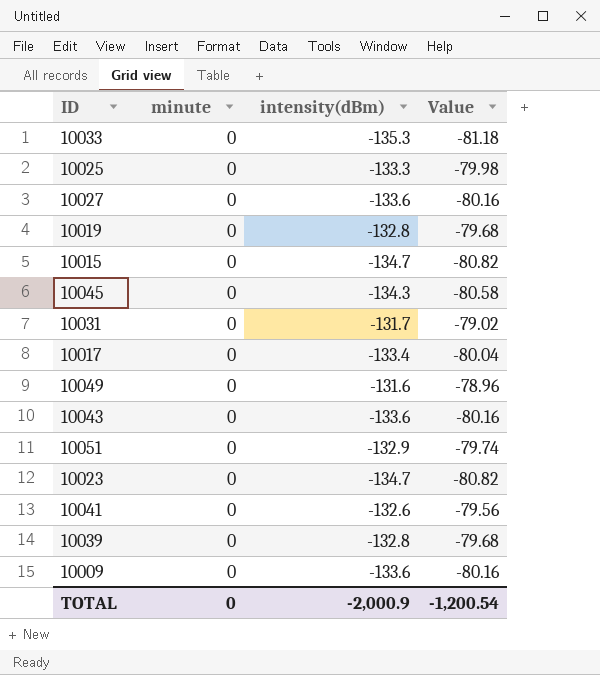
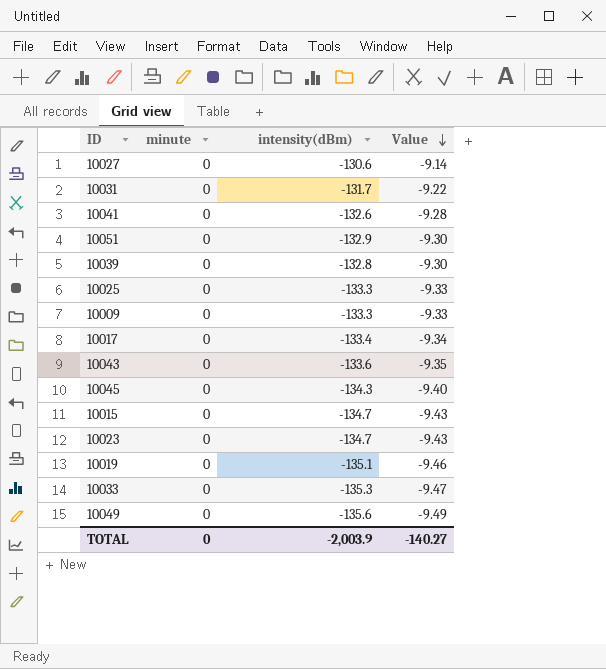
row order: none -> Value descending
column Value | formula: [intensity(dBm)] * 0.6 -> [intensity(dBm)] * 0.07
10027 | intensity(dBm): -133.6 -> -130.6
10009 | intensity(dBm): -133.6 -> -133.3
10019 | intensity(dBm): -132.8 -> -135.1
10049 | intensity(dBm): -131.6 -> -135.6
TOTAL | intensity(dBm): -2,000.9 -> -2,003.9
TOTAL | Value: -1,200.54 -> -140.27

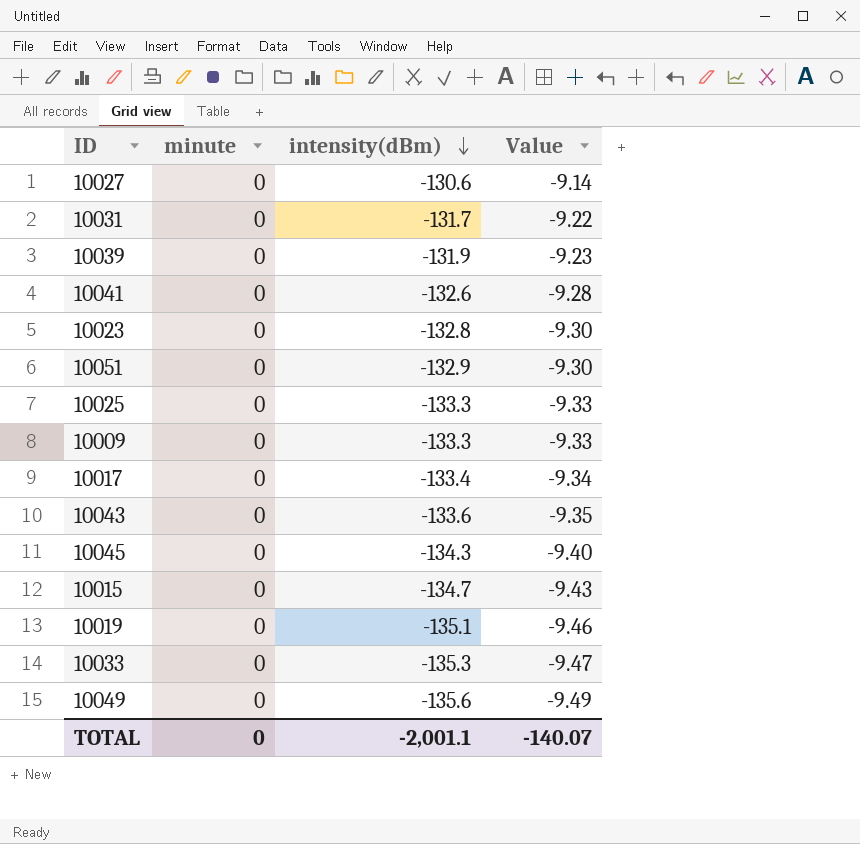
row order: Value descending -> intensity(dBm) descending
10039 | intensity(dBm): -132.8 -> -131.9
10039 | Value: -9.30 -> -9.23
10023 | intensity(dBm): -134.7 -> -132.8
10023 | Value: -9.43 -> -9.30
TOTAL | intensity(dBm): -2,003.9 -> -2,001.1
TOTAL | Value: -140.27 -> -140.07

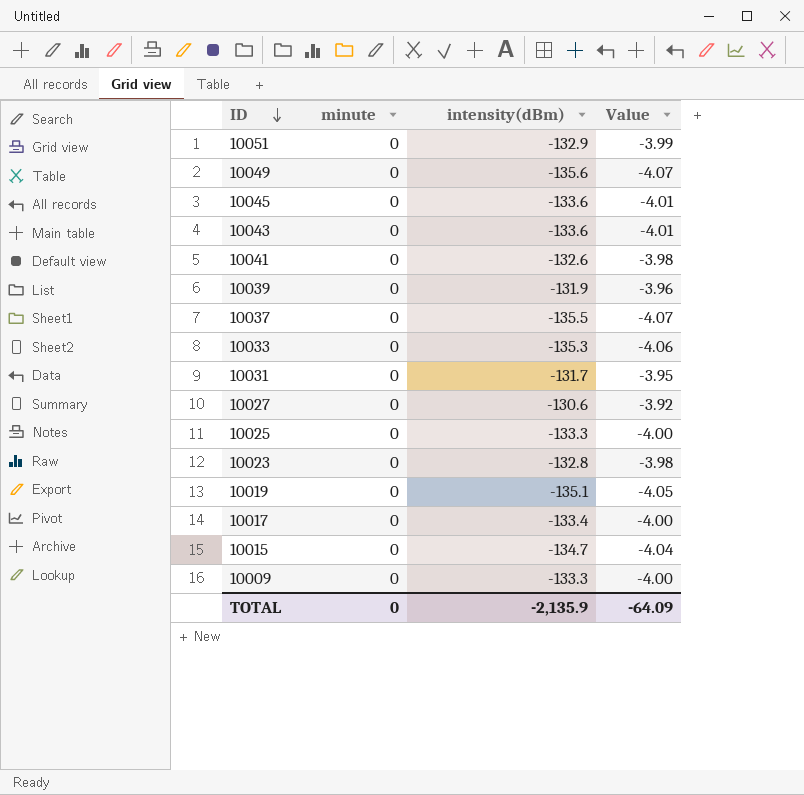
row order: intensity(dBm) descending -> ID descending
column Value | formula: [intensity(dBm)] * 0.07 -> [intensity(dBm)] * 0.03
10045 | intensity(dBm): -134.3 -> -133.6
row 10037: none -> 0 | -135.5 | -4.07
TOTAL | intensity(dBm): -2,001.1 -> -2,135.9
TOTAL | Value: -140.07 -> -64.09

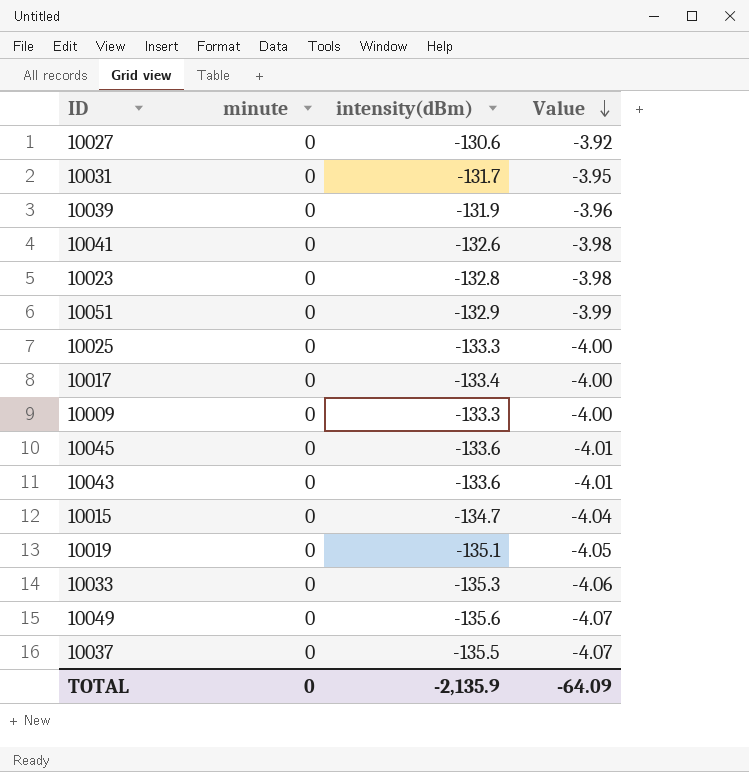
row order: ID descending -> Value descending

